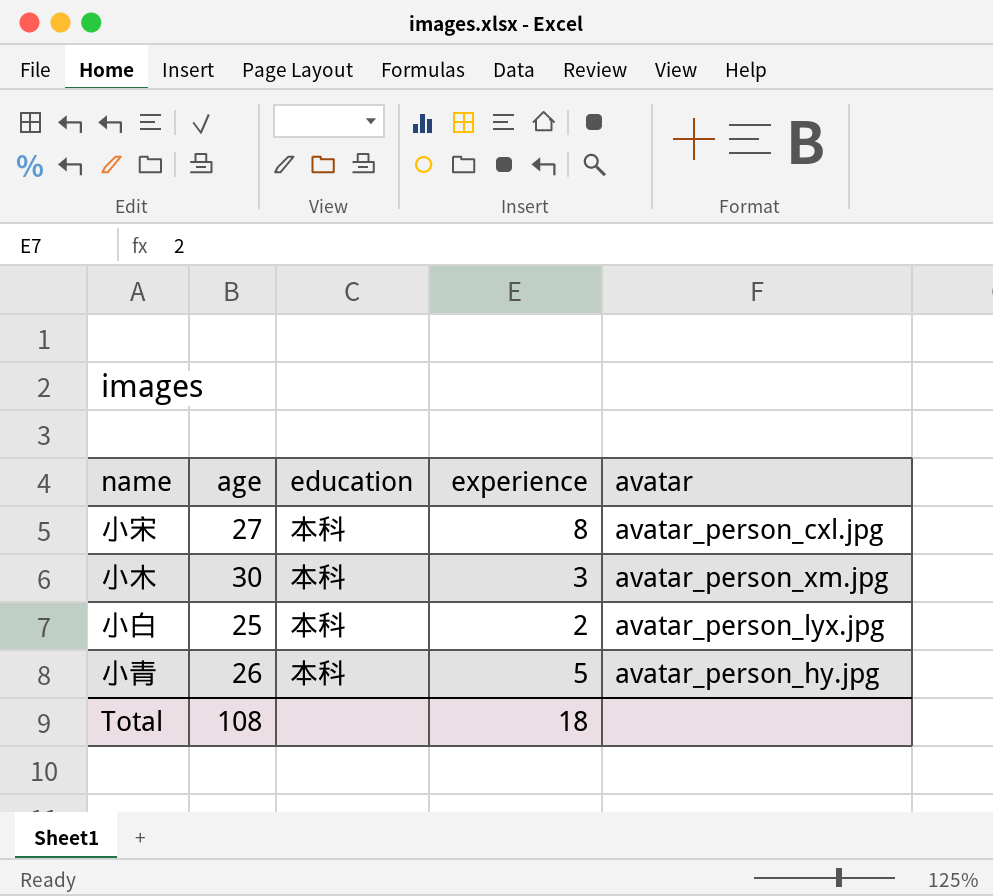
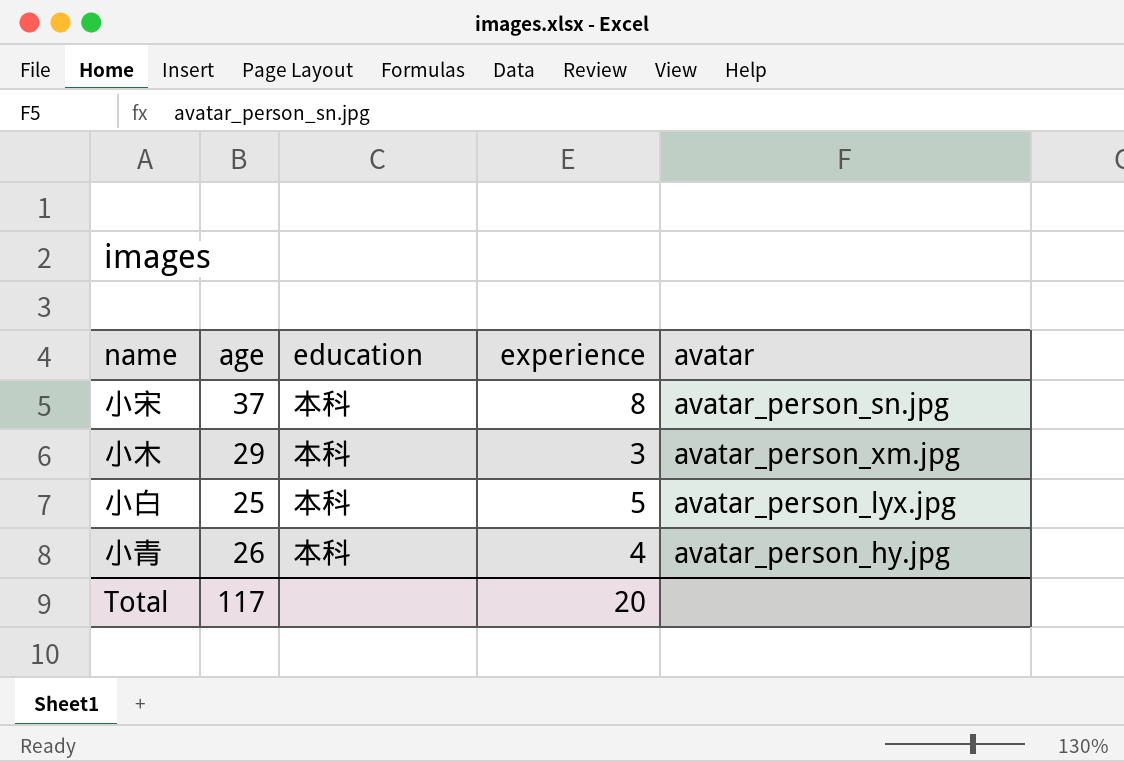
小宋 | age: 27 -> 37
小宋 | avatar: avatar_person_cxl.jpg -> avatar_person_sn.jpg
小木 | age: 30 -> 29
小白 | experience: 2 -> 5
小青 | experience: 5 -> 4
Total | age: 108 -> 117
Total | experience: 18 -> 20

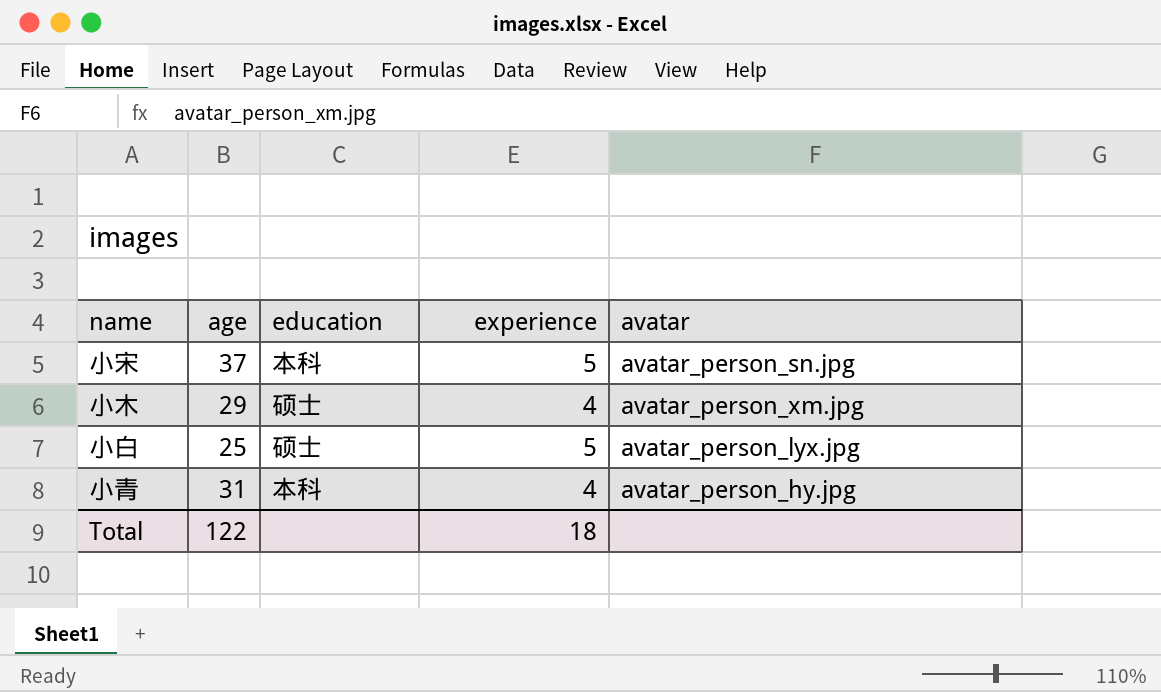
小宋 | experience: 8 -> 5
小木 | education: 本科 -> 硕士
小木 | experience: 3 -> 4
小白 | education: 本科 -> 硕士
小青 | age: 26 -> 31
Total | age: 117 -> 122
Total | experience: 20 -> 18

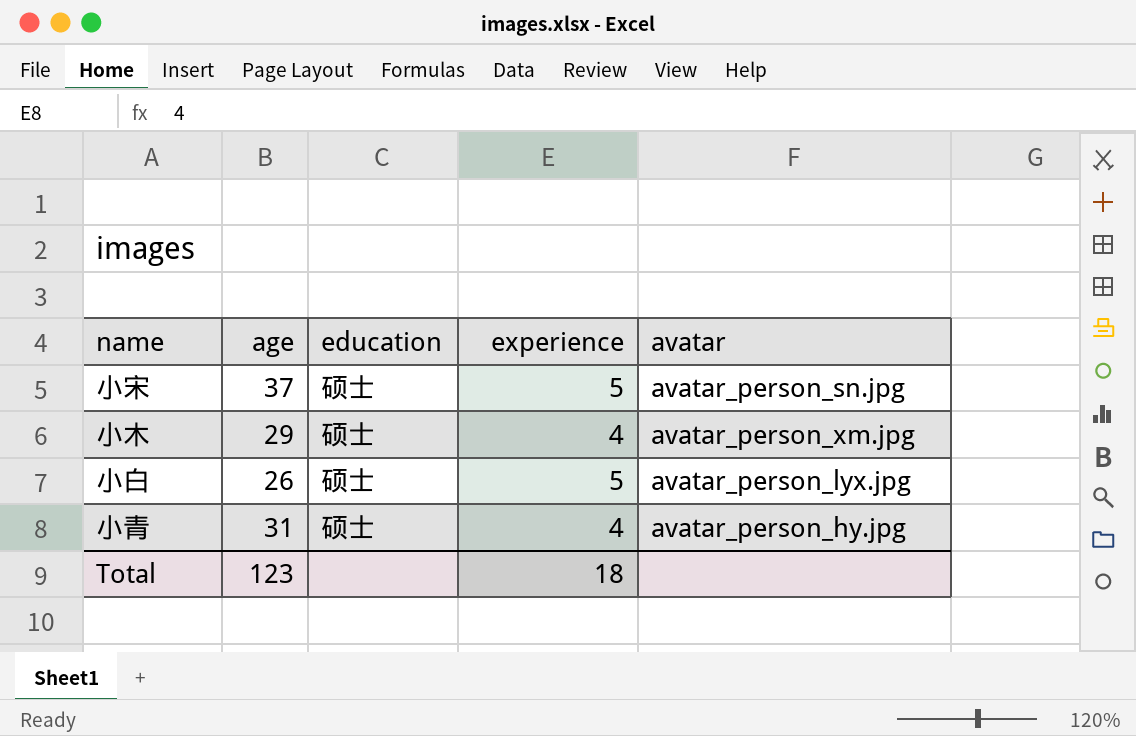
小宋 | education: 本科 -> 硕士
小白 | age: 25 -> 26
小青 | education: 本科 -> 硕士
Total | age: 122 -> 123

